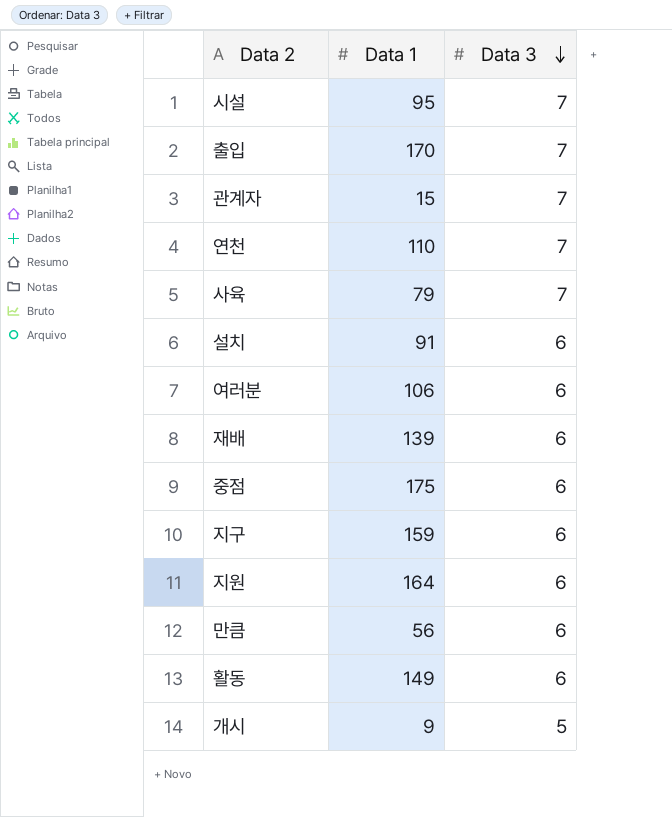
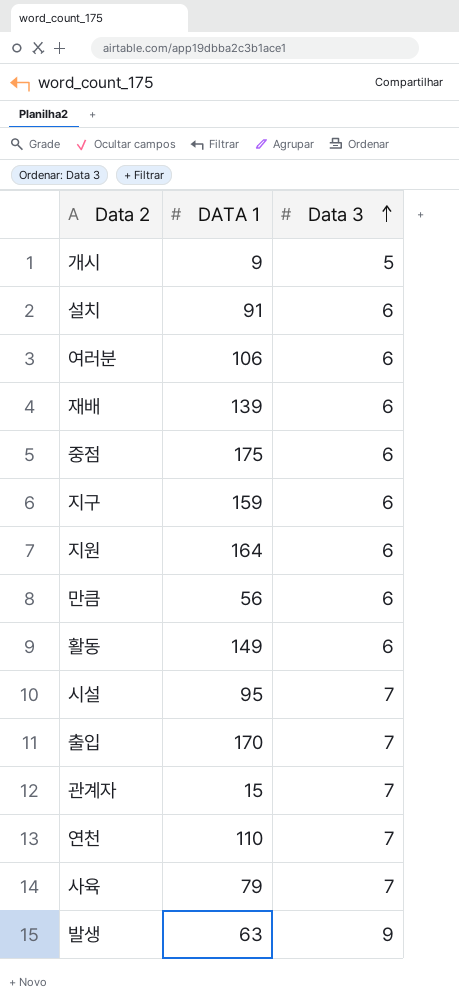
row order: Data 3 descending -> Data 3 ascending
column name: Data 1 -> DATA 1
row 발생: none -> 63 | 9

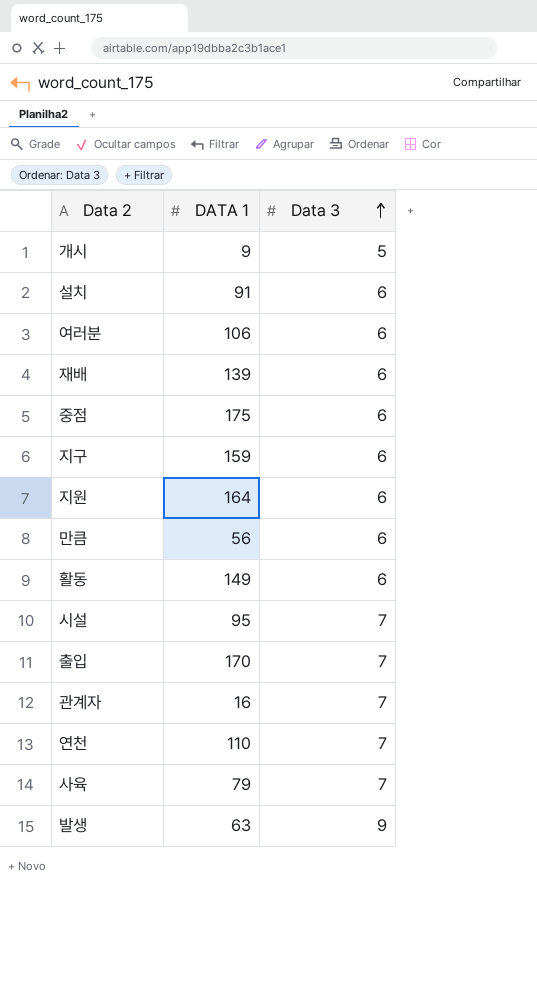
관계자 | DATA 1: 15 -> 16

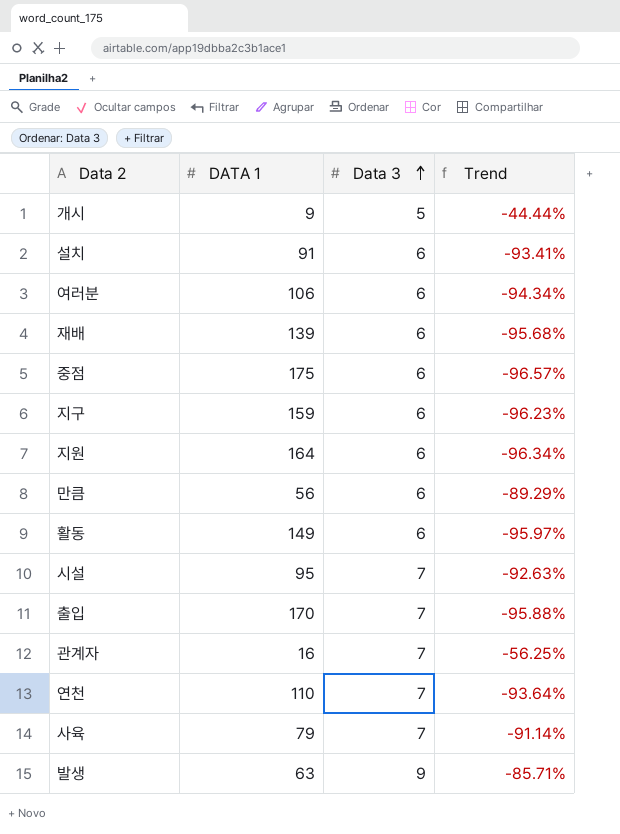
column Trend | formula: none -> ([Data 3] - [DATA 1]) / [DATA 1]

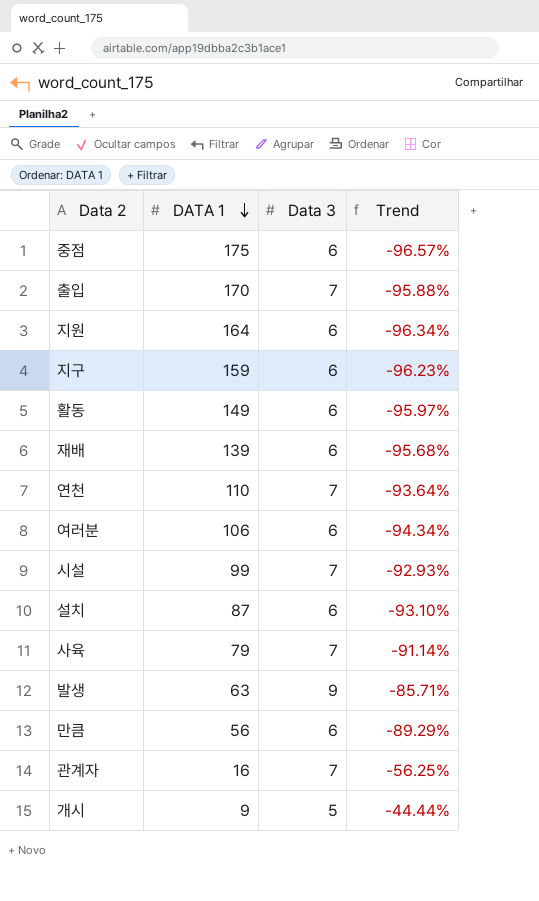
row order: Data 3 ascending -> DATA 1 descending
시설 | DATA 1: 95 -> 99
시설 | Trend: -92.63% -> -92.93%
설치 | DATA 1: 91 -> 87
설치 | Trend: -93.41% -> -93.10%

